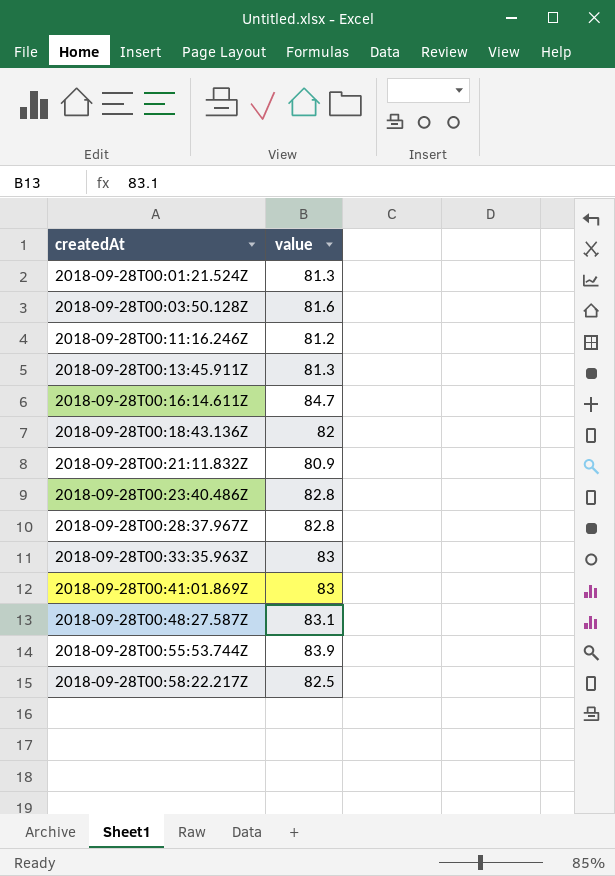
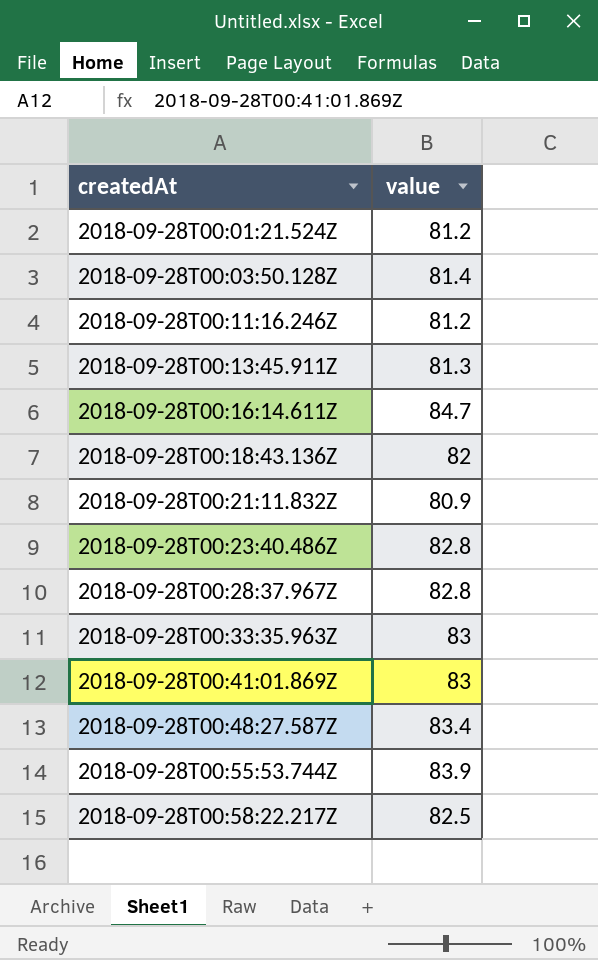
2018-09-28T00:01:21.524Z | value: 81.3 -> 81.2
2018-09-28T00:03:50.128Z | value: 81.6 -> 81.4
2018-09-28T00:48:27.587Z | value: 83.1 -> 83.4

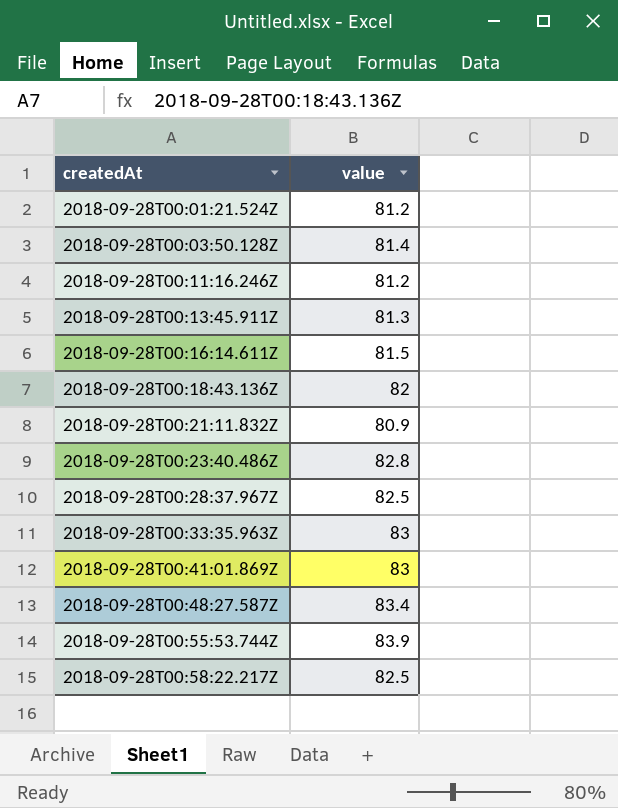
2018-09-28T00:16:14.611Z | value: 84.7 -> 81.5
2018-09-28T00:28:37.967Z | value: 82.8 -> 82.5

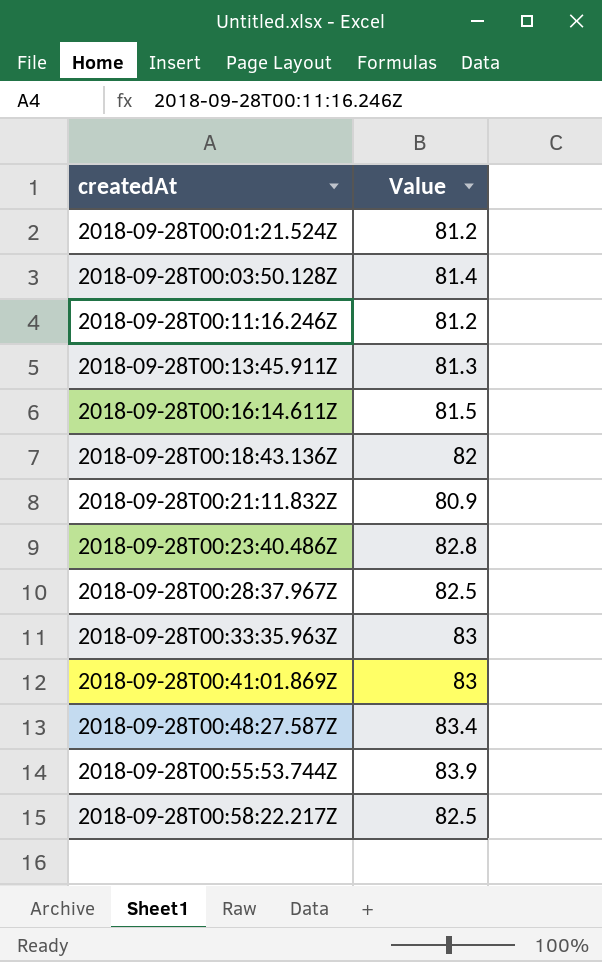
column name: value -> Value

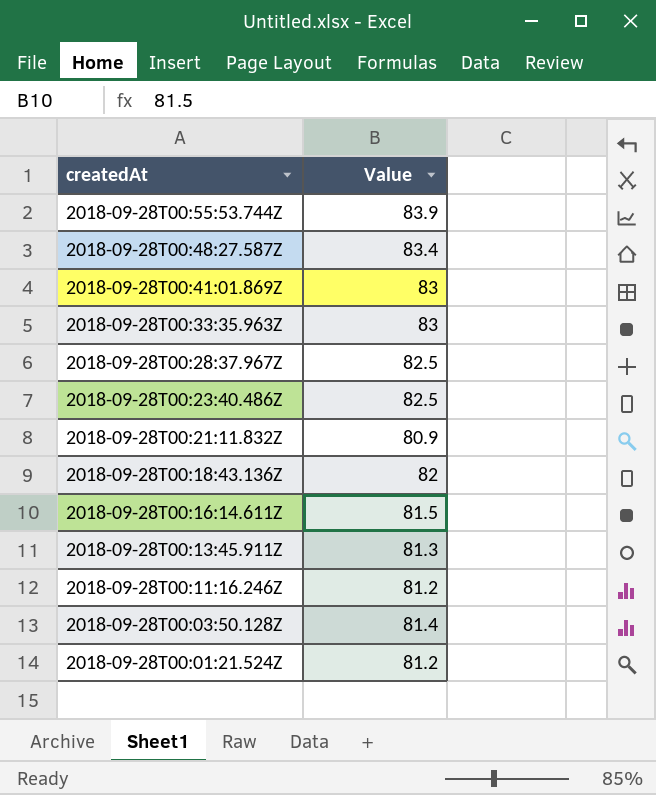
row order: createdAt ascending -> createdAt descending
row 2018-09-28T00:58:22.217Z: 82.5 -> none
2018-09-28T00:23:40.486Z | Value: 82.8 -> 82.5

